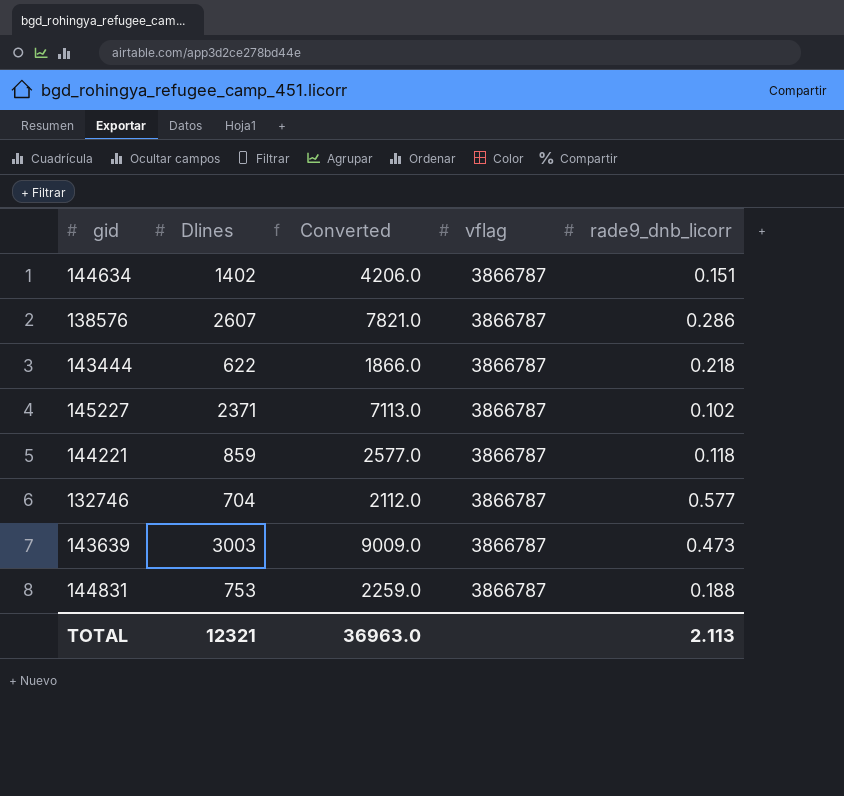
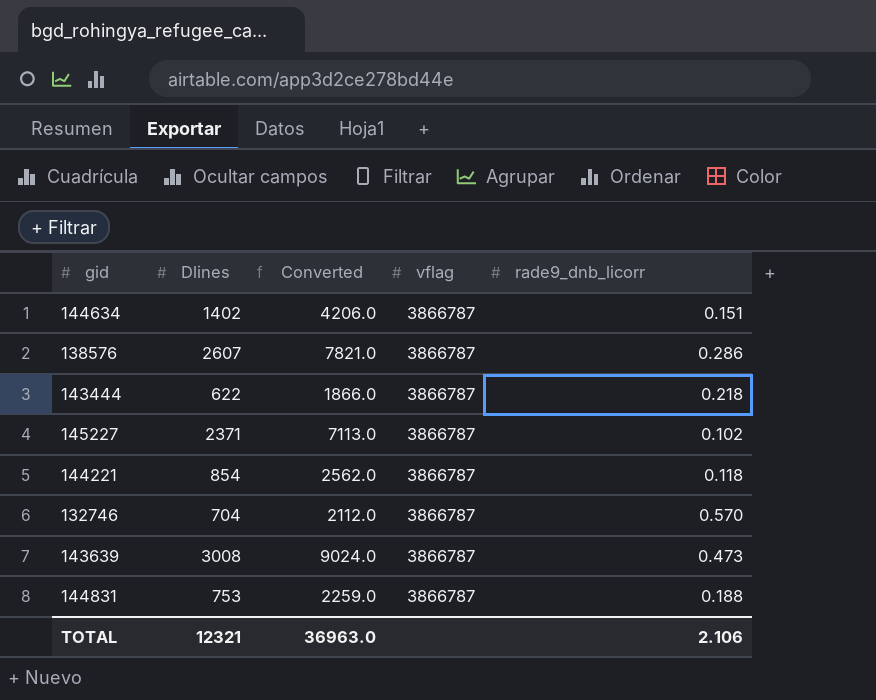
144221 | Dlines: 859 -> 854
144221 | Converted: 2577.0 -> 2562.0
132746 | rade9_dnb_licorr: 0.577 -> 0.570
143639 | Dlines: 3003 -> 3008
143639 | Converted: 9009.0 -> 9024.0
TOTAL | rade9_dnb_licorr: 2.113 -> 2.106

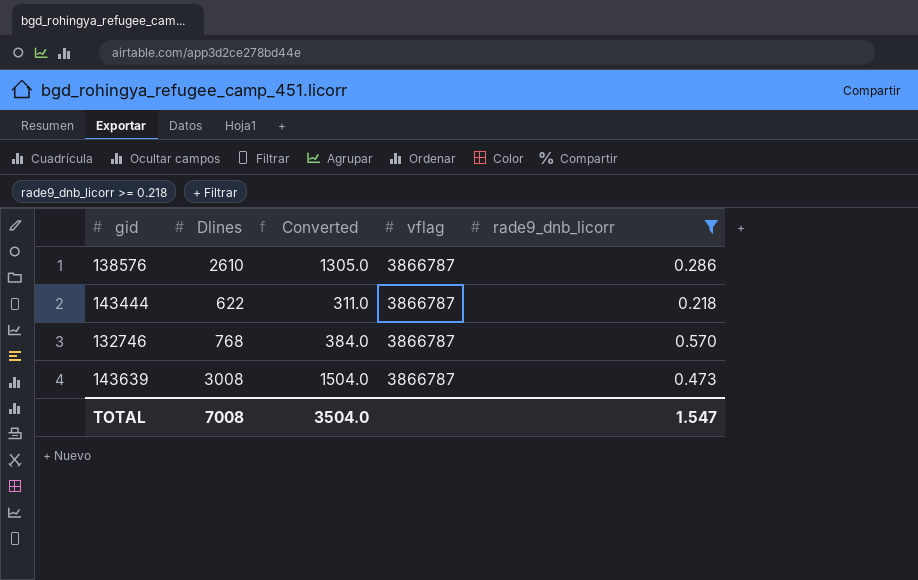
filter: none -> rade9_dnb_licorr >= 0.218
column Converted | formula: [Dlines] * 3 -> [Dlines] * 0.5
138576 | Dlines: 2607 -> 2610
132746 | Dlines: 704 -> 768
TOTAL | Dlines: 12321 -> 7008
TOTAL | Converted: 36963.0 -> 3504.0
TOTAL | rade9_dnb_licorr: 2.106 -> 1.547

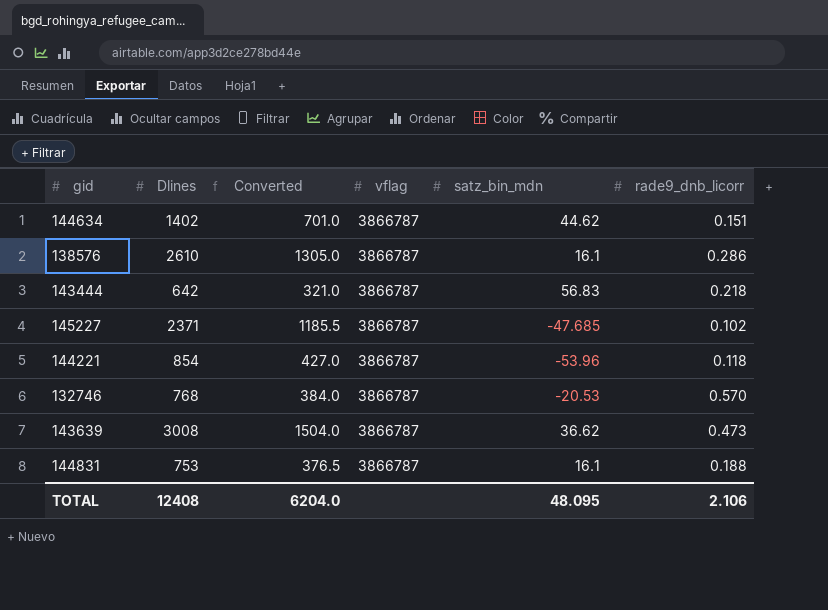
filter: rade9_dnb_licorr >= 0.218 -> none
column satz_bin_mdn | position: none -> 5
143444 | Dlines: 622 -> 642
143444 | Converted: 311.0 -> 321.0
TOTAL | Dlines: 7008 -> 12408
TOTAL | Converted: 3504.0 -> 6204.0
TOTAL | rade9_dnb_licorr: 1.547 -> 2.106

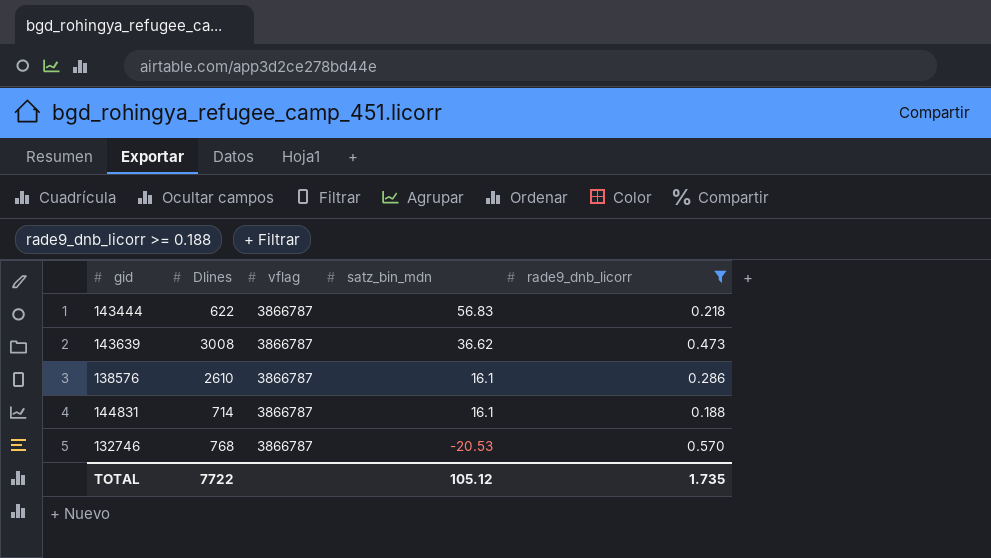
filter: none -> rade9_dnb_licorr >= 0.188
row order: none -> satz_bin_mdn descending
column Converted | formula: [Dlines] * 0.5 -> none
143444 | Dlines: 642 -> 622
144831 | Dlines: 753 -> 714
TOTAL | Dlines: 12408 -> 7722
TOTAL | satz_bin_mdn: 48.095 -> 105.12
TOTAL | rade9_dnb_licorr: 2.106 -> 1.735

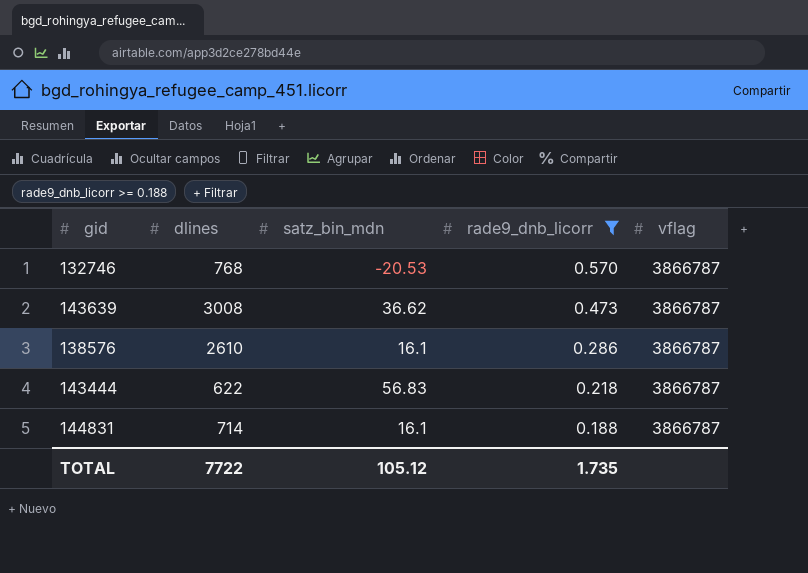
row order: satz_bin_mdn descending -> rade9_dnb_licorr descending
column name: Dlines -> dlines
column vflag | position: 3 -> 5

